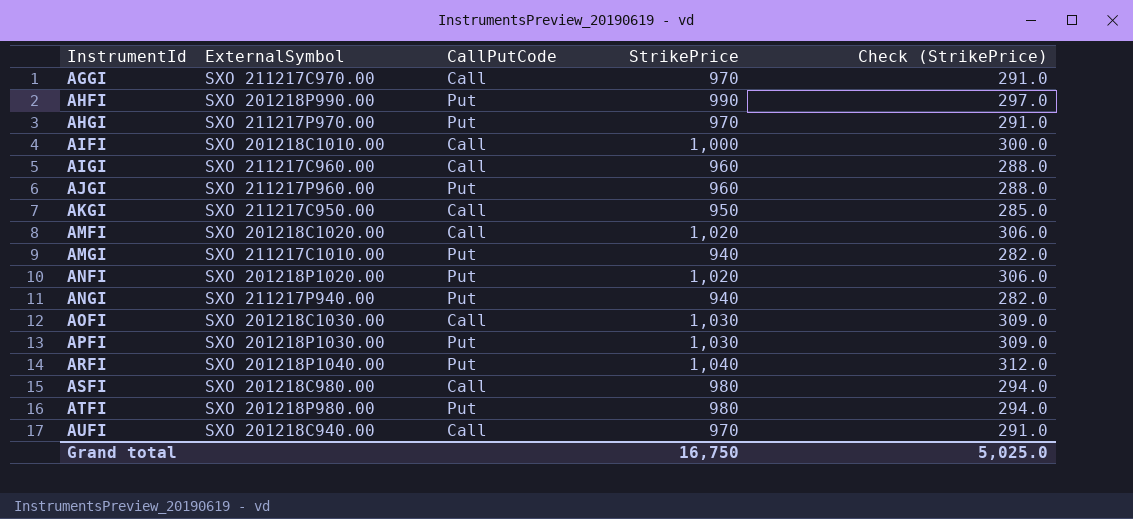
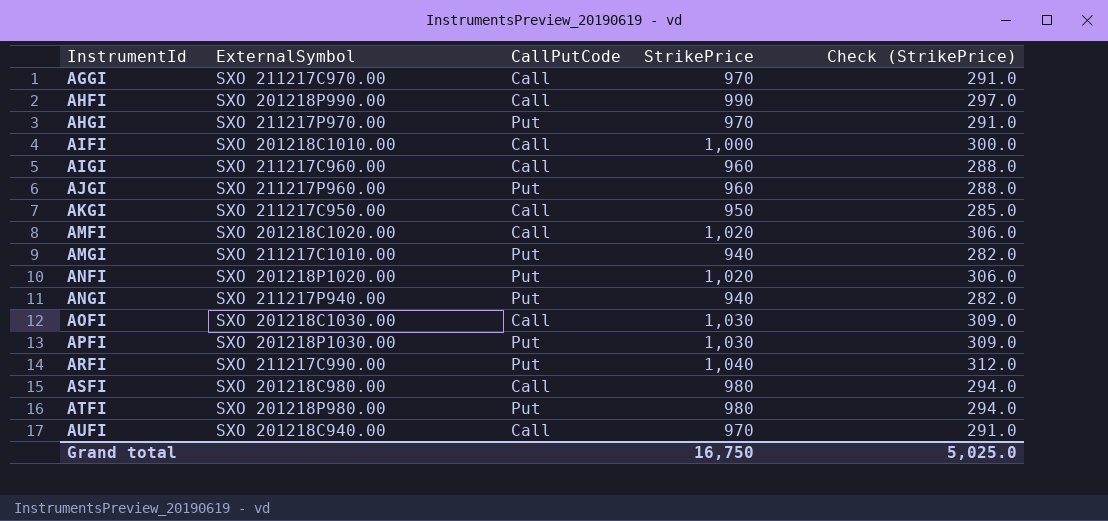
AHFI | CallPutCode: Put -> Call
ARFI | ExternalSymbol: SXO 201218P1040.00 -> SXO 211217C990.00

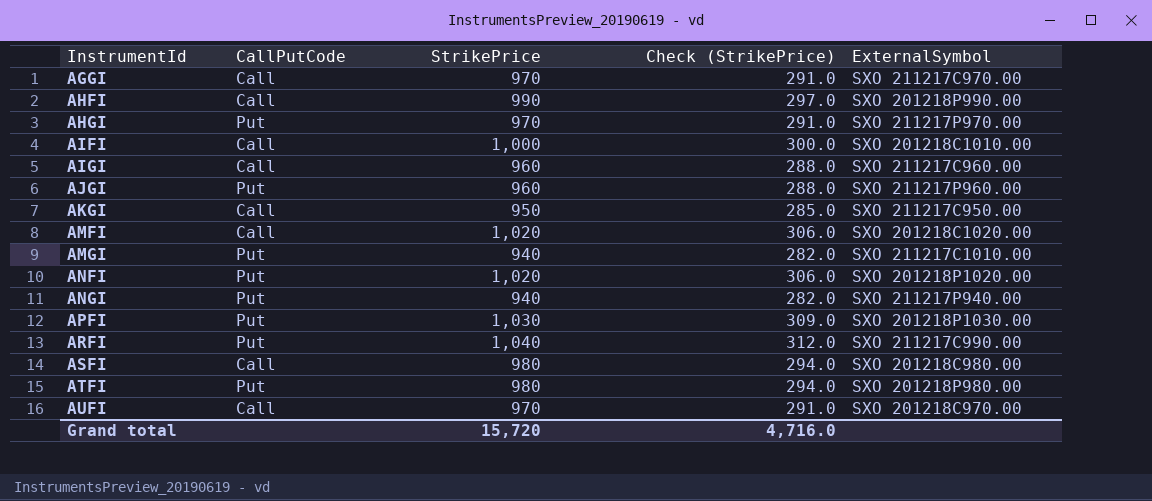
column ExternalSymbol | position: 2 -> 5
row AOFI: SXO 201218C1030.00 | Call | 1,030 | 309.0 -> none
AUFI | ExternalSymbol: SXO 201218C940.00 -> SXO 201218C970.00
Grand total | StrikePrice: 16,750 -> 15,720
Grand total | Check (StrikePrice): 5,025.0 -> 4,716.0

